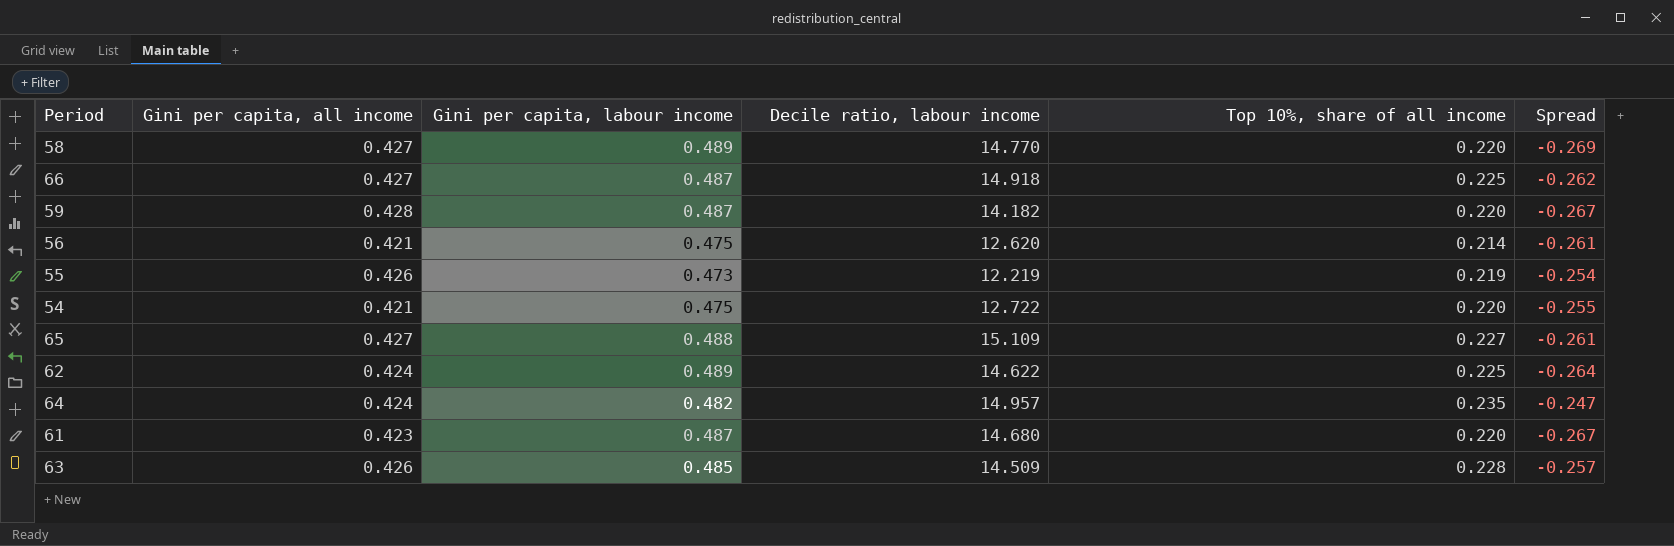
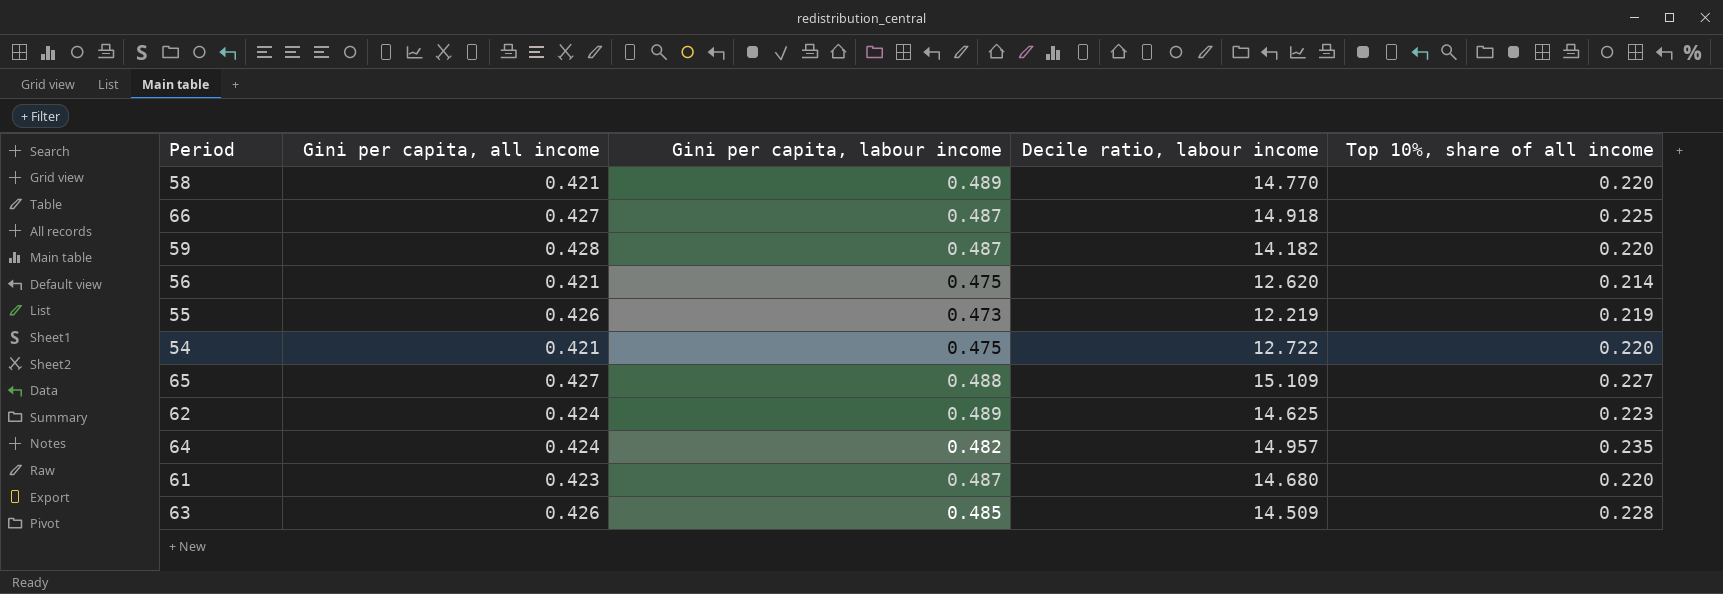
column Spread | formula: [Top 10%, share of all income] - [Gini per capita, labour income] -> none
58 | Gini per capita, all income: 0.427 -> 0.421
62 | Decile ratio, labour income: 14.622 -> 14.625
62 | Top 10%, share of all income: 0.225 -> 0.223

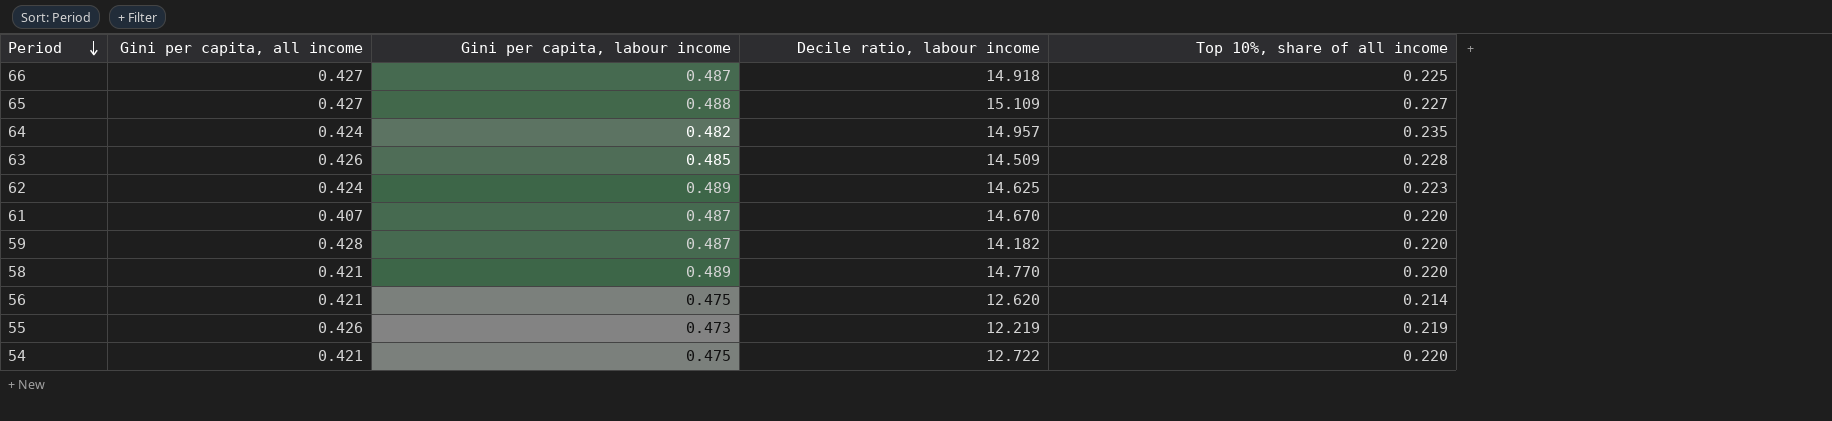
row order: none -> Period descending
61 | Gini per capita, all income: 0.423 -> 0.407
61 | Decile ratio, labour income: 14.680 -> 14.670

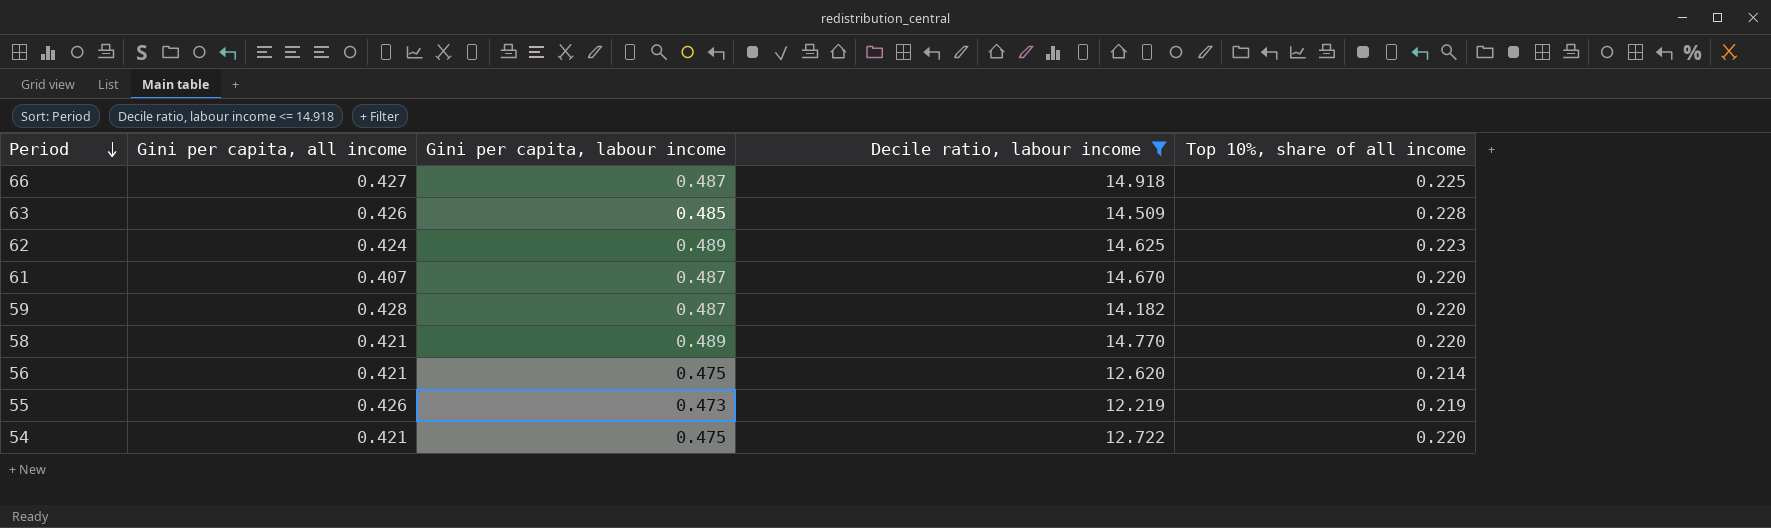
filter: none -> Decile ratio, labour income <= 14.918

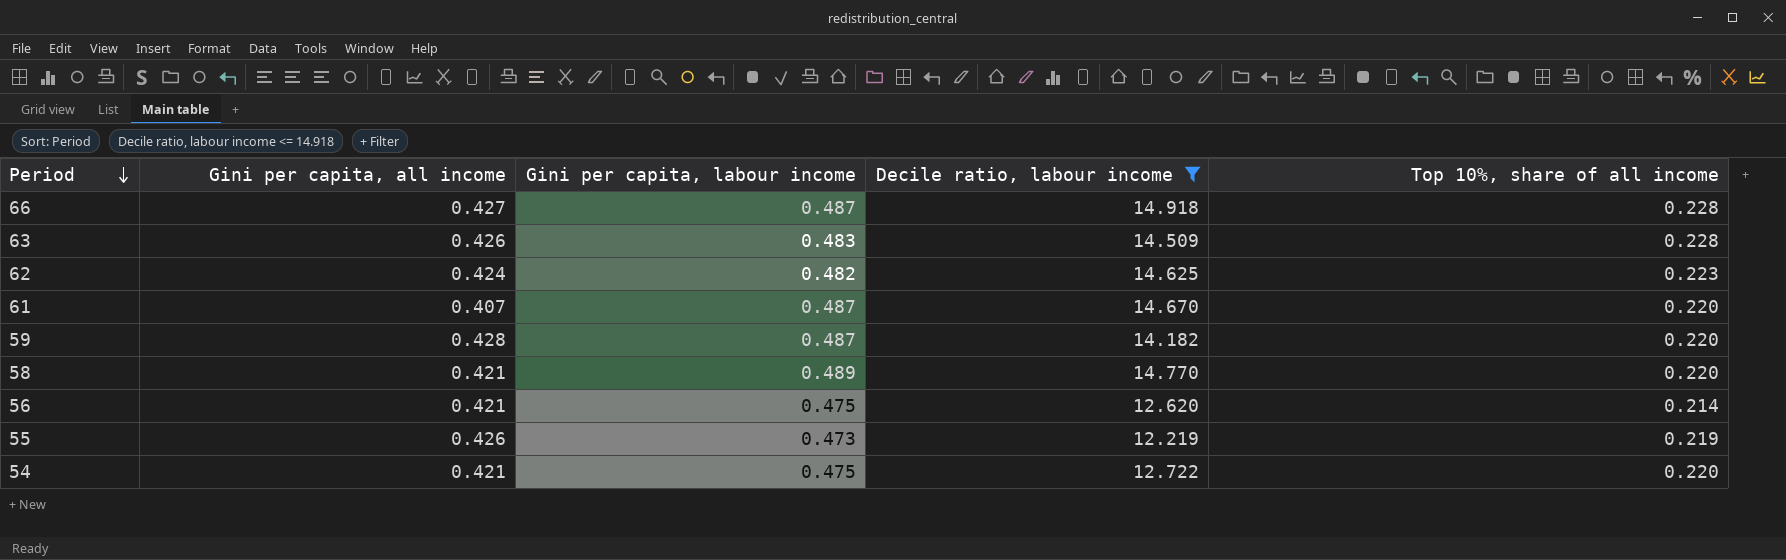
66 | Top 10%, share of all income: 0.225 -> 0.228
63 | Gini per capita, labour income: 0.485 -> 0.483
62 | Gini per capita, labour income: 0.489 -> 0.482

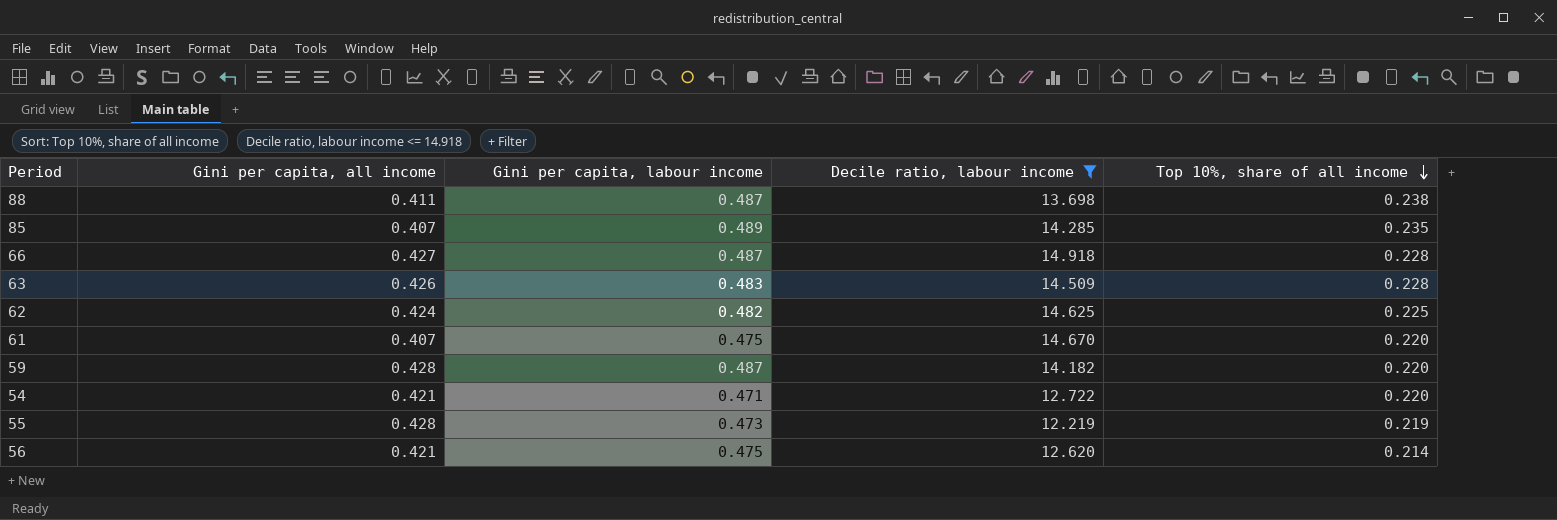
row order: Period descending -> Top 10%, share of all income descending
row 58: 0.421 | 0.489 | 14.770 | 0.220 -> none
row 88: none -> 0.411 | 0.487 | 13.698 | 0.238
row 85: none -> 0.407 | 0.489 | 14.285 | 0.235
62 | Top 10%, share of all income: 0.223 -> 0.225
61 | Gini per capita, labour income: 0.487 -> 0.475
54 | Gini per capita, labour income: 0.475 -> 0.471
55 | Gini per capita, all income: 0.426 -> 0.428

